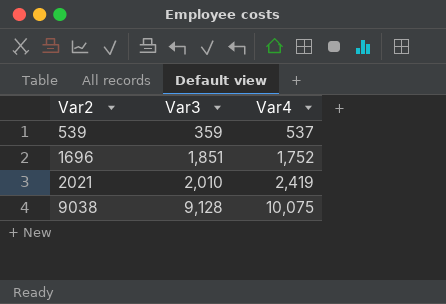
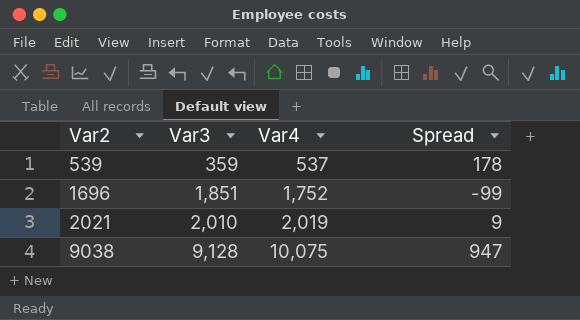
column Spread | formula: none -> [Var4] - [Var3]
2021 | Var4: 2,419 -> 2,019

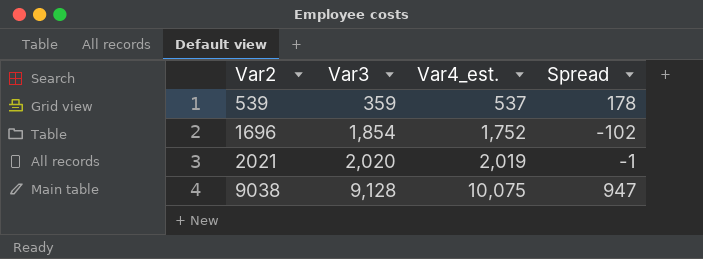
column name: Var4 -> Var4_est.
1696 | Var3: 1,851 -> 1,854
1696 | Spread: -99 -> -102
2021 | Var3: 2,010 -> 2,020
2021 | Spread: 9 -> -1

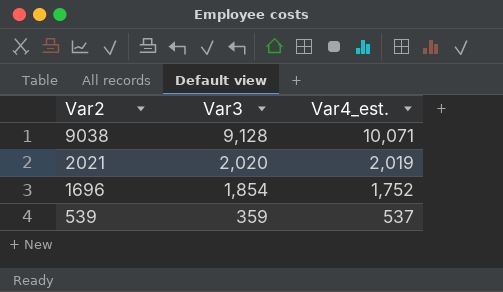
row order: Var2 ascending -> Var2 descending
column Spread | formula: [Var4_est.] - [Var3] -> none
9038 | Var4_est.: 10,075 -> 10,071

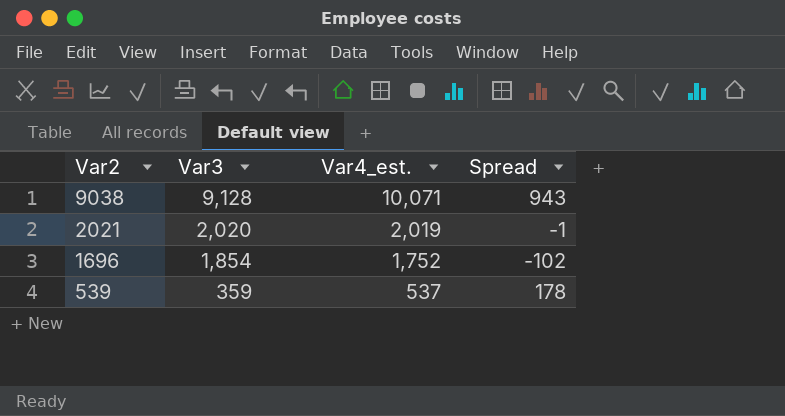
column Spread | formula: none -> [Var4_est.] - [Var3]

